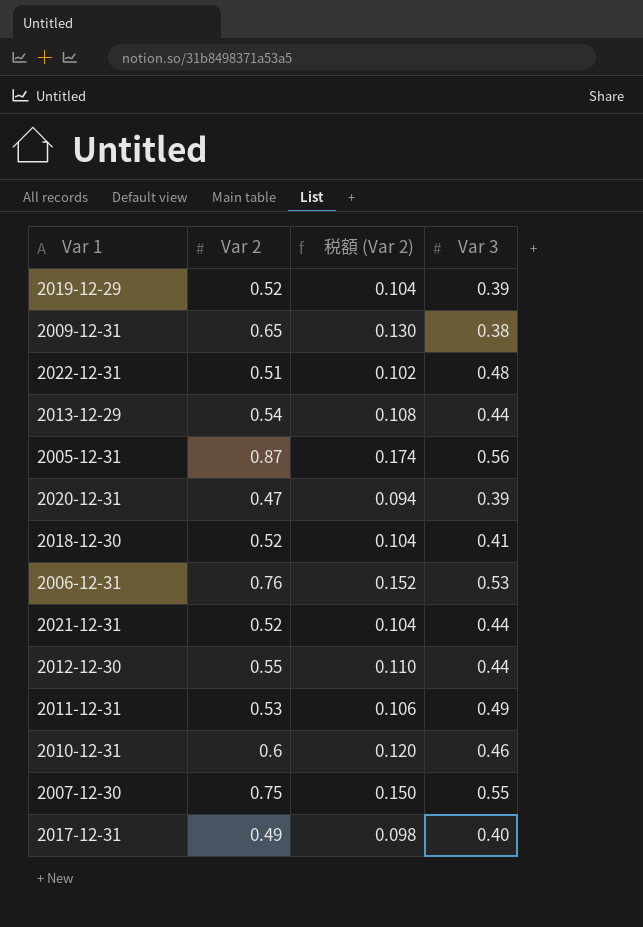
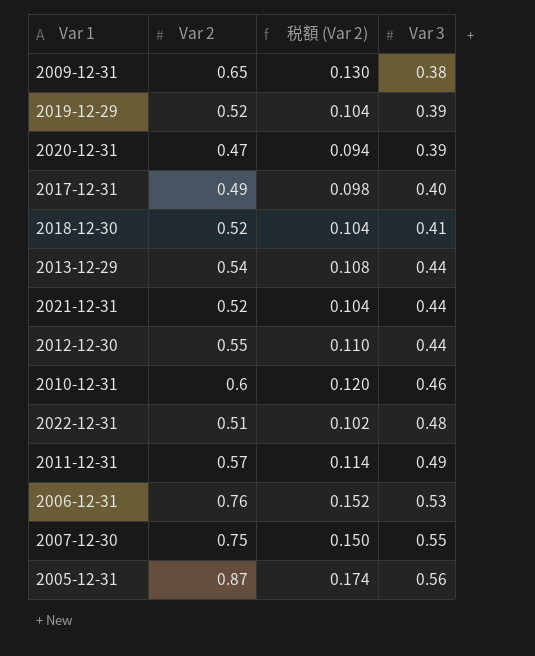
row order: none -> Var 3 ascending
2011-12-31 | Var 2: 0.53 -> 0.57
2011-12-31 | 税額 (Var 2): 0.106 -> 0.114

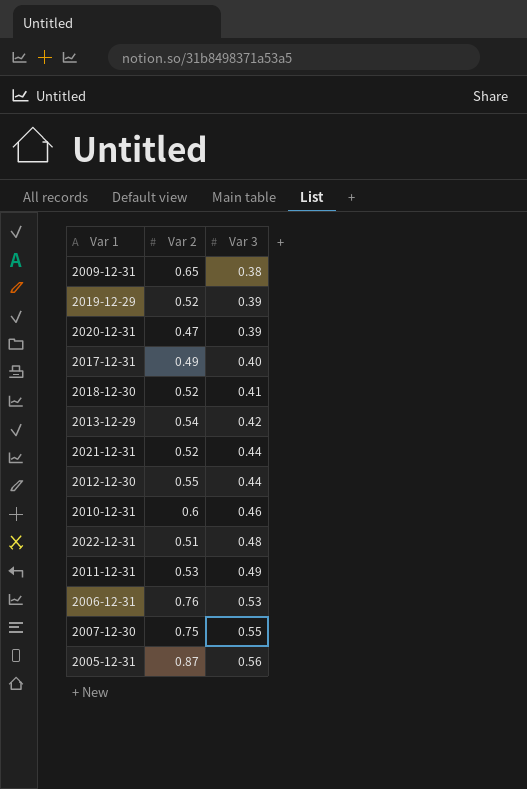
column 税額 (Var 2) | formula: [Var 2] * 0.2 -> none
2013-12-29 | Var 3: 0.44 -> 0.42
2011-12-31 | Var 2: 0.57 -> 0.53

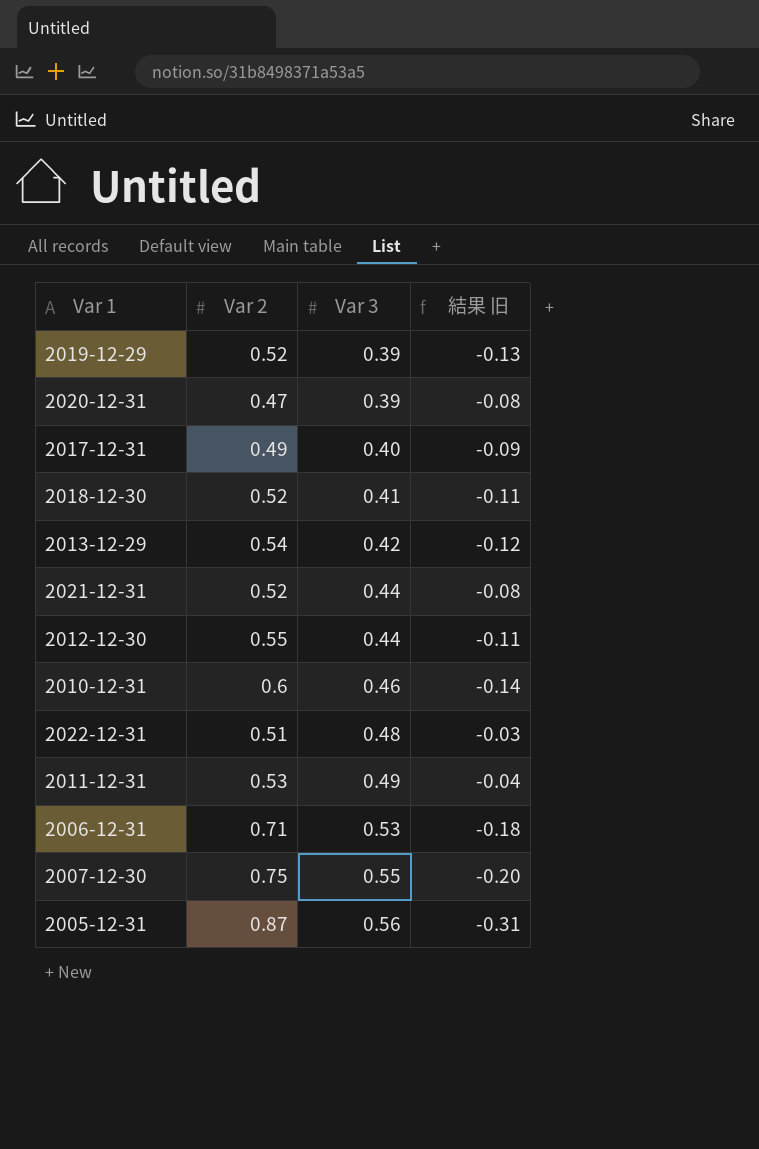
column 結果 旧 | formula: none -> [Var 3] - [Var 2]
row 2009-12-31: 0.65 | 0.38 -> none
2006-12-31 | Var 2: 0.76 -> 0.71

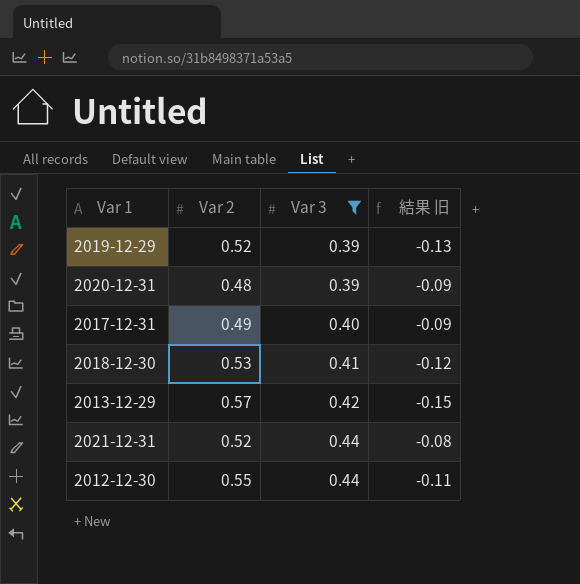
filter: none -> Var 3 <= 0.44
2020-12-31 | Var 2: 0.47 -> 0.48
2020-12-31 | 結果 旧: -0.08 -> -0.09
2018-12-30 | Var 2: 0.52 -> 0.53
2018-12-30 | 結果 旧: -0.11 -> -0.12
2013-12-29 | Var 2: 0.54 -> 0.57
2013-12-29 | 結果 旧: -0.12 -> -0.15

